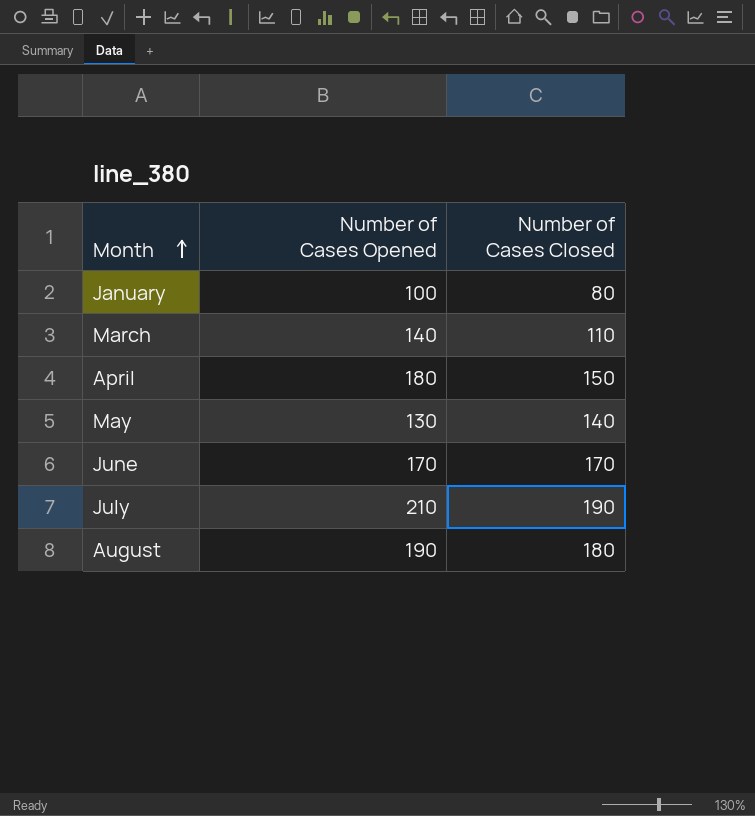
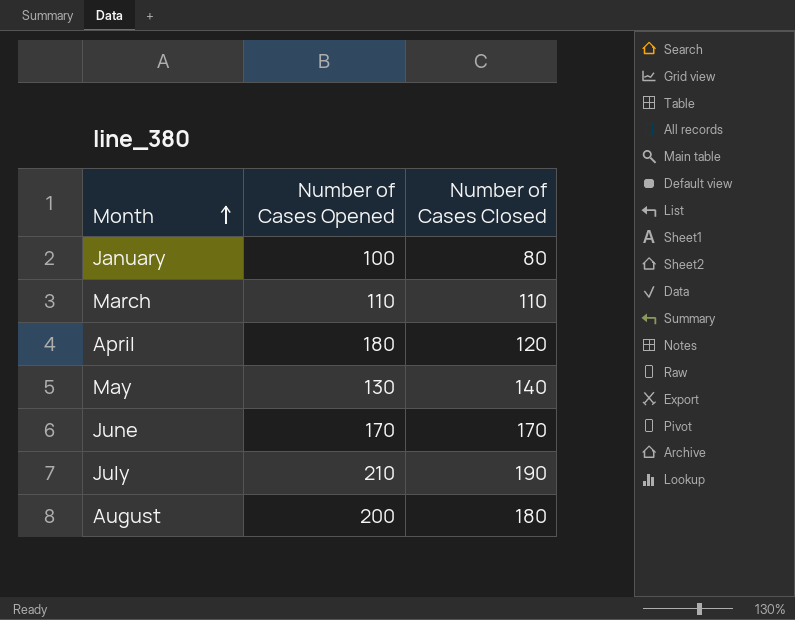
March | Number of Cases Opened: 140 -> 110
April | Number of Cases Closed: 150 -> 120
August | Number of Cases Opened: 190 -> 200

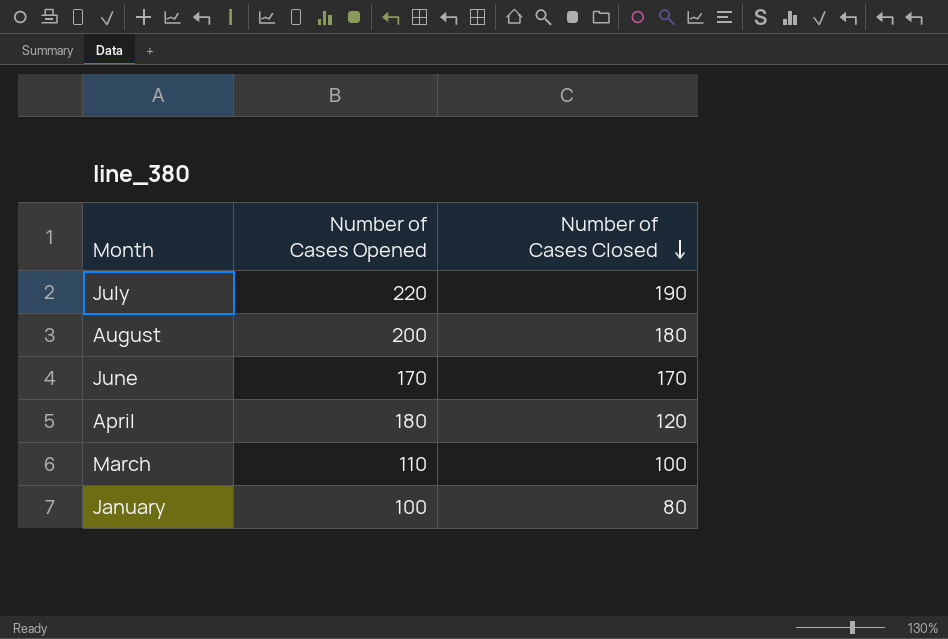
row order: Month ascending -> Number of Cases Closed descending
row May: 130 | 140 -> none
July | Number of Cases Opened: 210 -> 220
March | Number of Cases Closed: 110 -> 100

